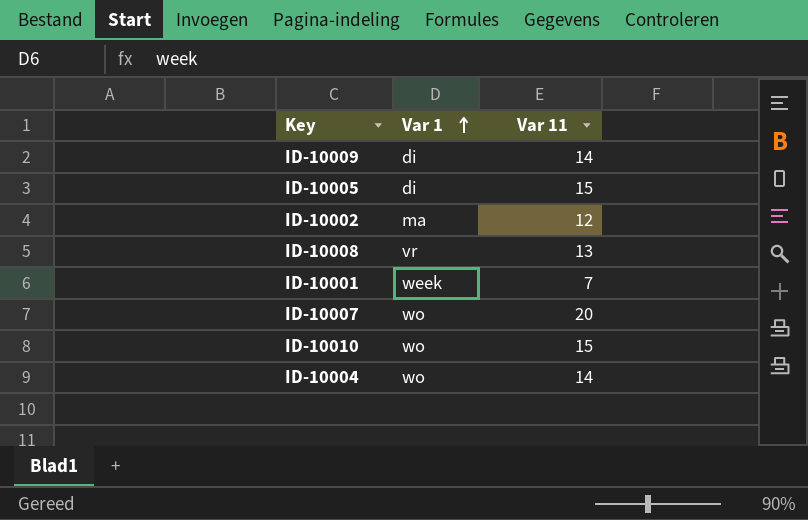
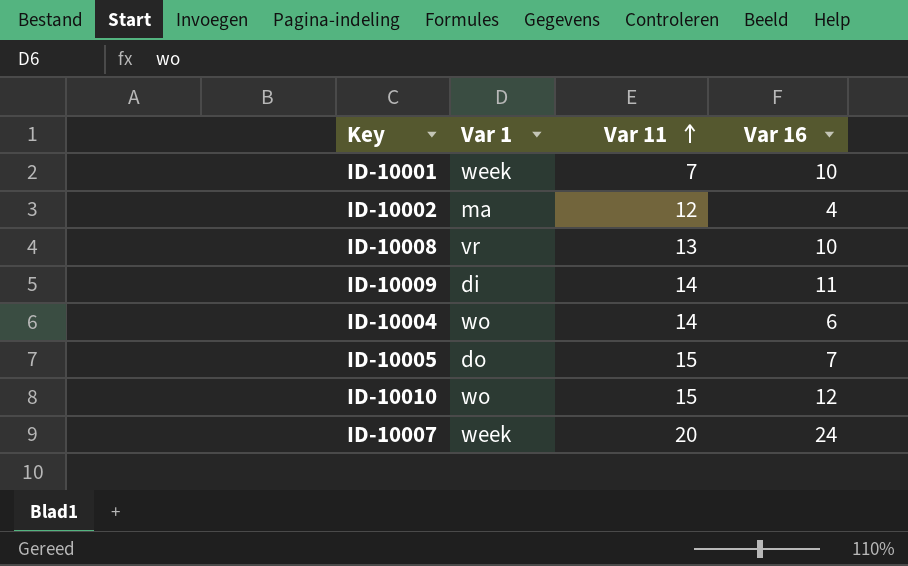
row order: Var 1 ascending -> Var 11 ascending
column Var 16 | position: none -> 4
ID-10005 | Var 1: di -> do
ID-10007 | Var 1: wo -> week

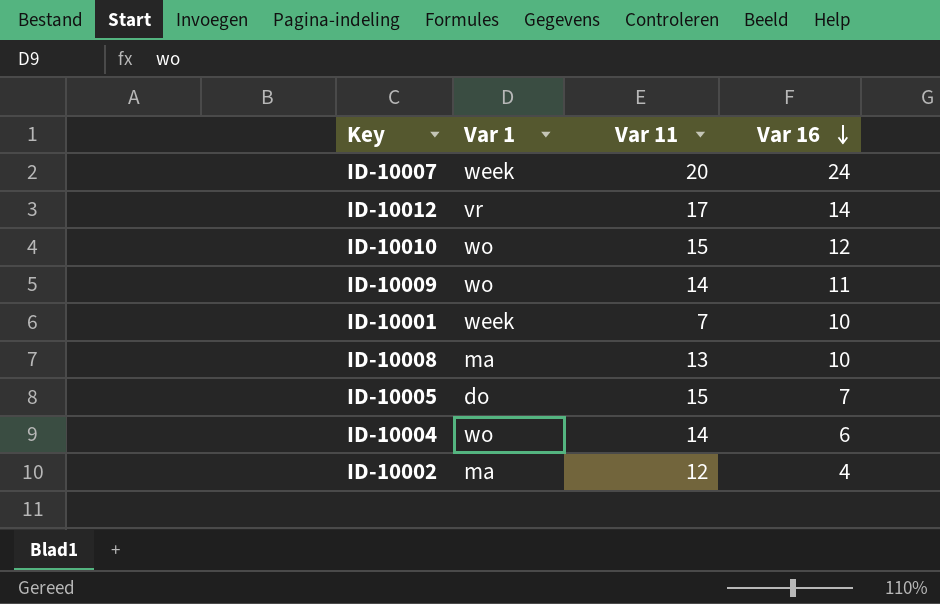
row order: Var 11 ascending -> Var 16 descending
row ID-10012: none -> vr | 17 | 14
ID-10009 | Var 1: di -> wo
ID-10008 | Var 1: vr -> ma

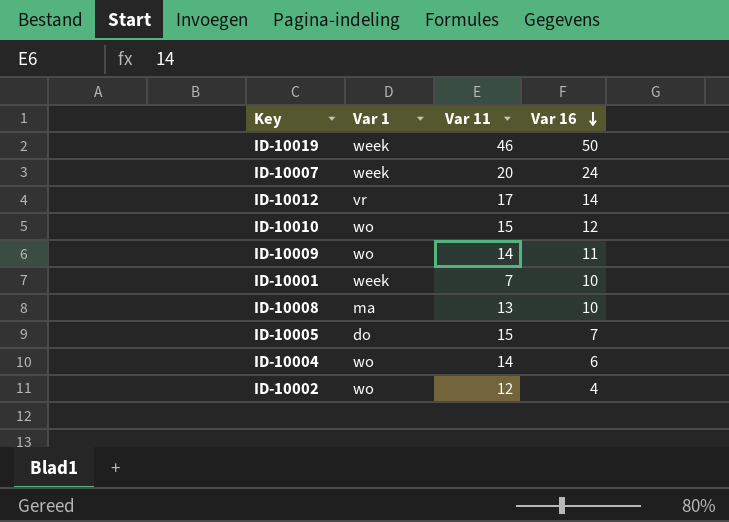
row ID-10019: none -> week | 46 | 50
ID-10002 | Var 1: ma -> wo

